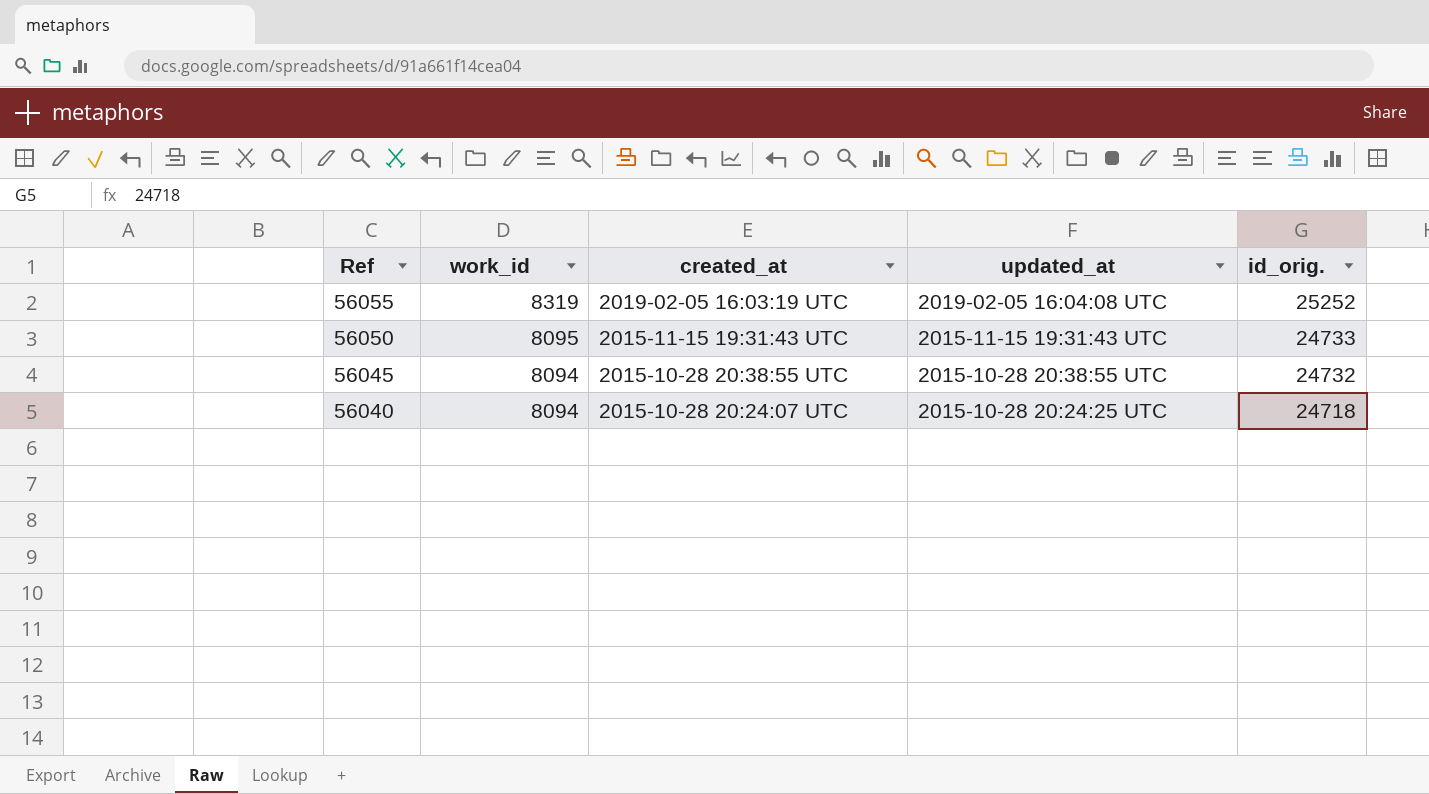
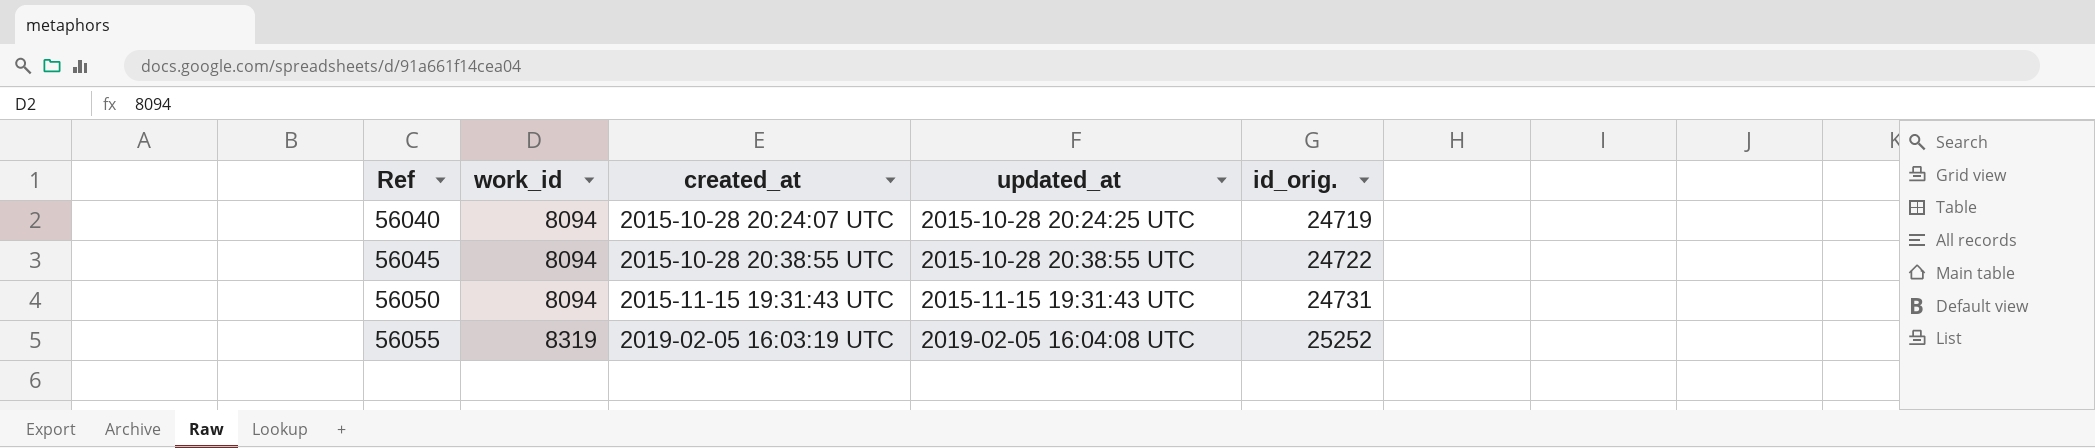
row order: Ref descending -> Ref ascending
56040 | id_orig.: 24718 -> 24719
56045 | id_orig.: 24732 -> 24722
56050 | work_id: 8095 -> 8094
56050 | id_orig.: 24733 -> 24731

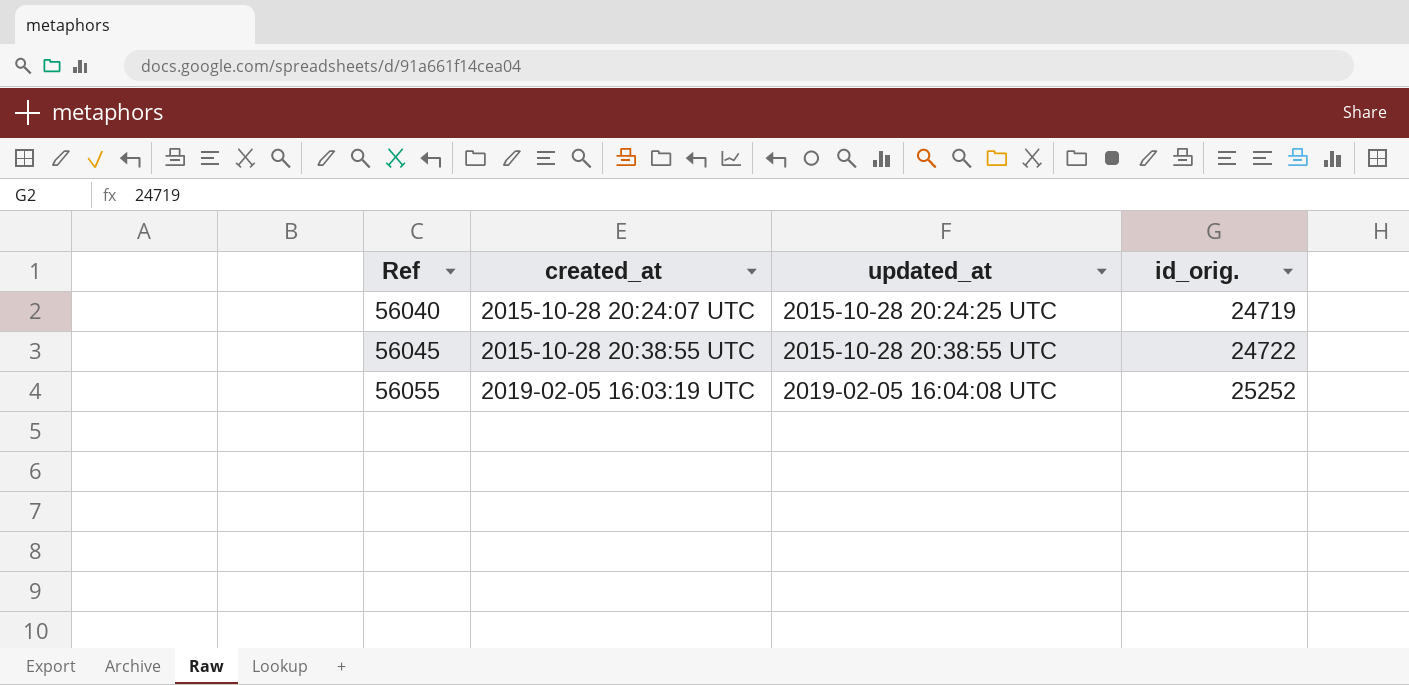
column work_id | position: 2 -> none
row 56050: 8094 | 2015-11-15 19:31:43 UTC | 2015-11-15 19:31:43 UTC | 24731 -> none

